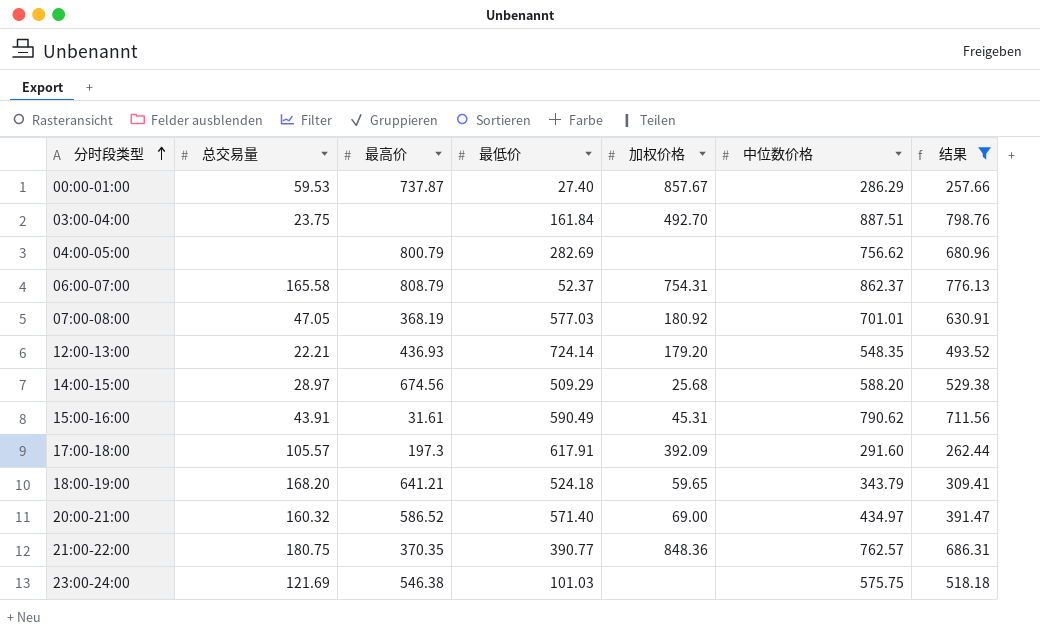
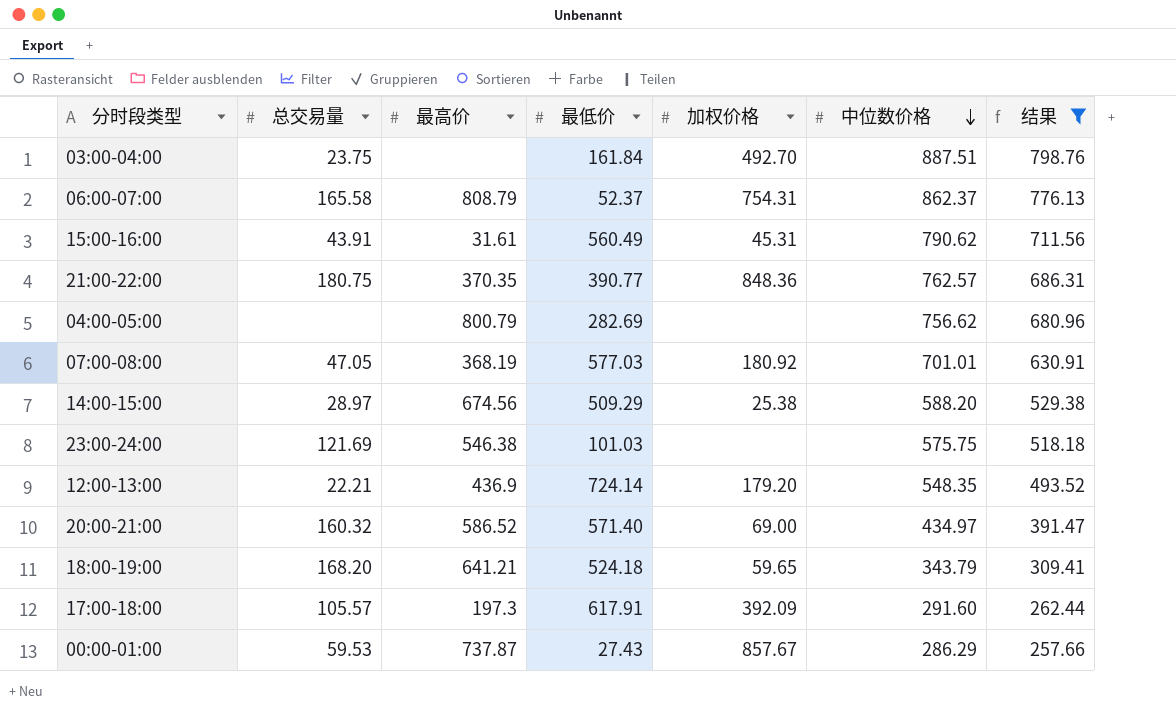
row order: 分时段类型 ascending -> 中位数价格 descending
15:00-16:00 | 最低价: 590.49 -> 560.49
14:00-15:00 | 加权价格: 25.68 -> 25.38
12:00-13:00 | 最高价: 436.93 -> 436.9
00:00-01:00 | 最低价: 27.40 -> 27.43

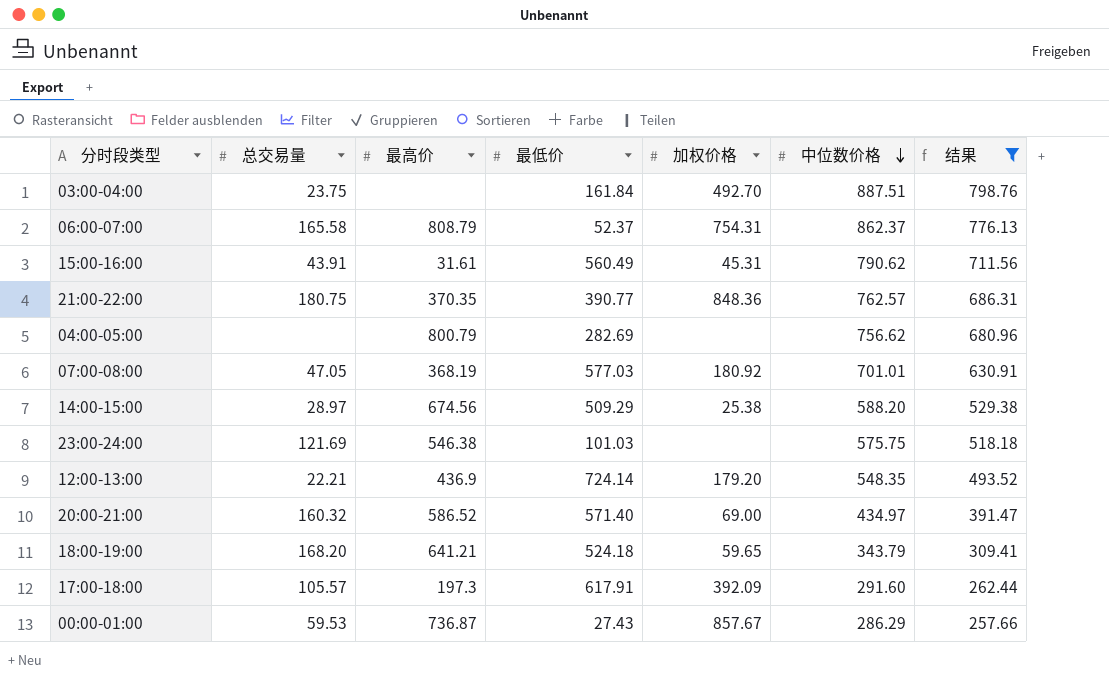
00:00-01:00 | 最高价: 737.87 -> 736.87

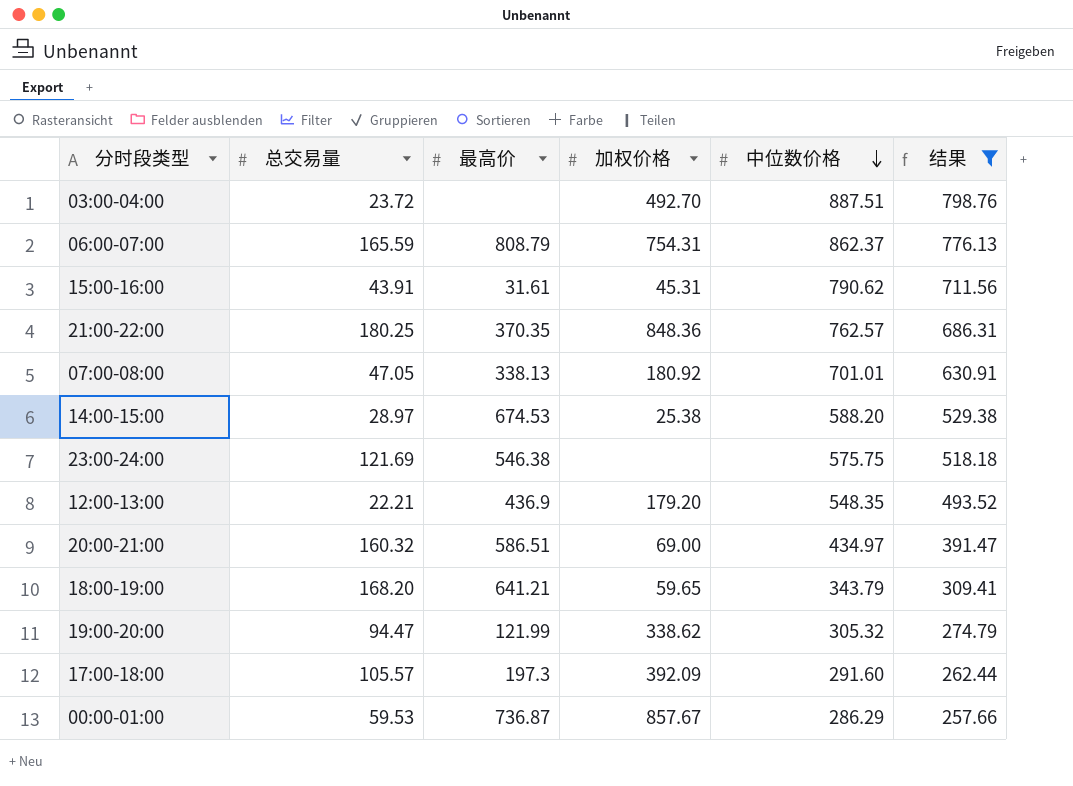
column 最低价 | position: 4 -> none
row 04:00-05:00: none | 800.79 | 282.69 | none | 756.62 | 680.96 -> none
03:00-04:00 | 总交易量: 23.75 -> 23.72
06:00-07:00 | 总交易量: 165.58 -> 165.59
21:00-22:00 | 总交易量: 180.75 -> 180.25
07:00-08:00 | 最高价: 368.19 -> 338.13
14:00-15:00 | 最高价: 674.56 -> 674.53
20:00-21:00 | 最高价: 586.52 -> 586.51
row 19:00-20:00: none -> 94.47 | 121.99 | 338.62 | 305.32 | 274.79

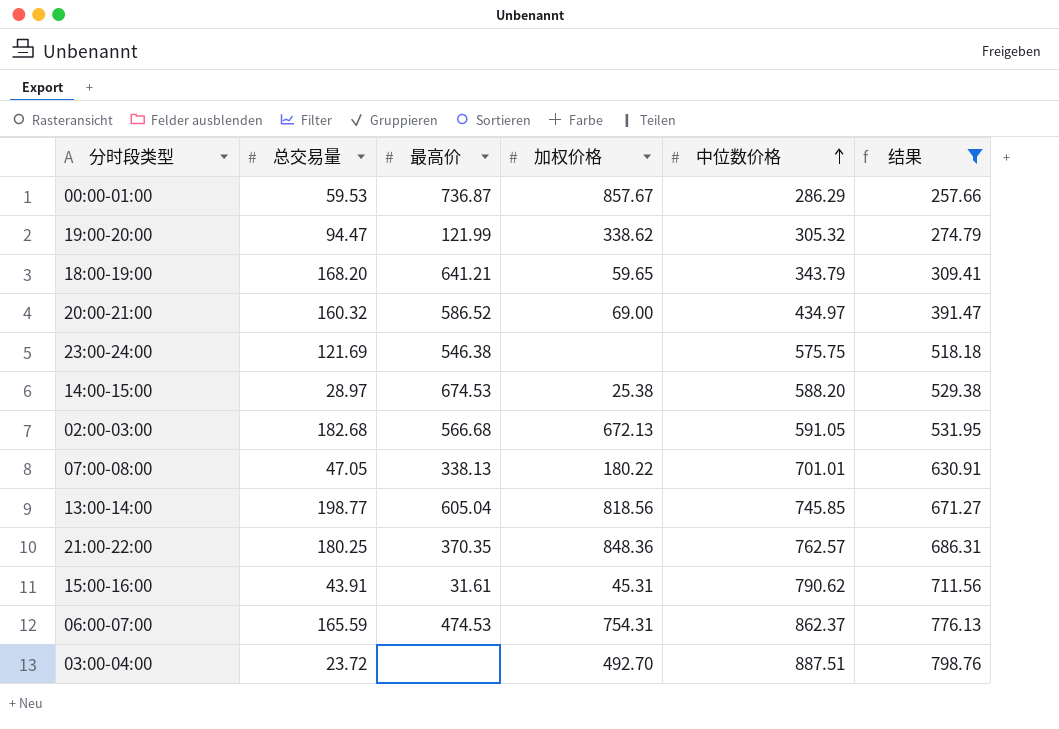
row order: 中位数价格 descending -> 中位数价格 ascending
row 12:00-13:00: 22.21 | 436.9 | 179.20 | 548.35 | 493.52 -> none
row 17:00-18:00: 105.57 | 197.3 | 392.09 | 291.60 | 262.44 -> none
20:00-21:00 | 最高价: 586.51 -> 586.52
row 02:00-03:00: none -> 182.68 | 566.68 | 672.13 | 591.05 | 531.95
07:00-08:00 | 加权价格: 180.92 -> 180.22
row 13:00-14:00: none -> 198.77 | 605.04 | 818.56 | 745.85 | 671.27
06:00-07:00 | 最高价: 808.79 -> 474.53

